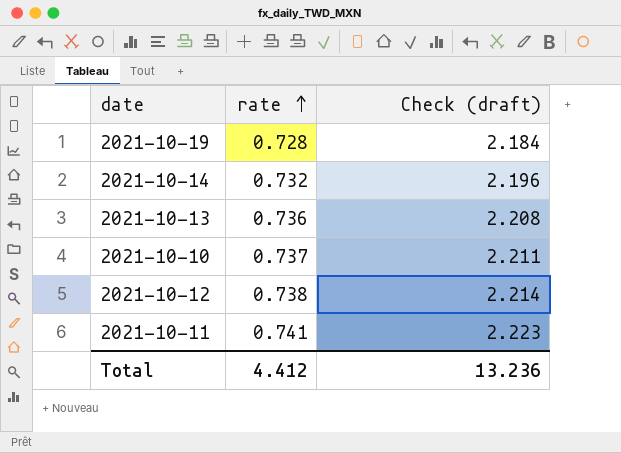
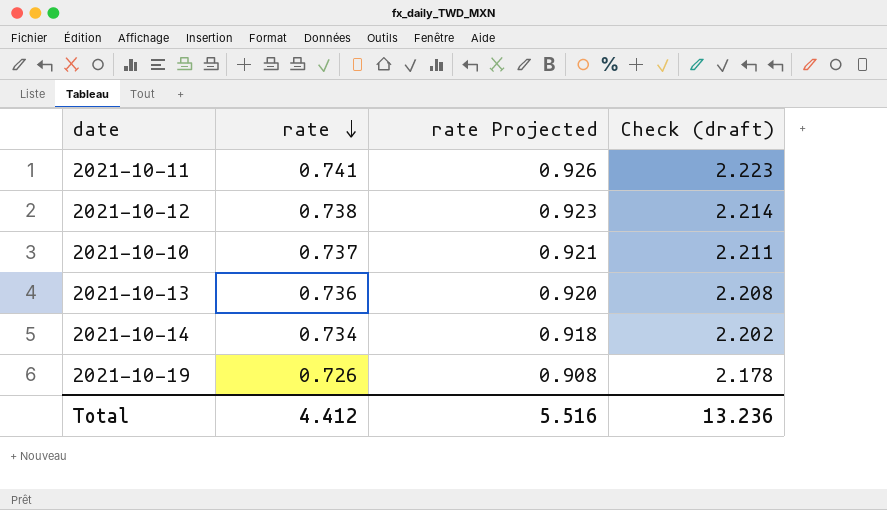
row order: rate ascending -> rate descending
column rate Projected | formula: none -> [rate] * 1.25
2021-10-14 | rate: 0.732 -> 0.734
2021-10-14 | Check (draft): 2.196 -> 2.202
2021-10-19 | rate: 0.728 -> 0.726
2021-10-19 | Check (draft): 2.184 -> 2.178

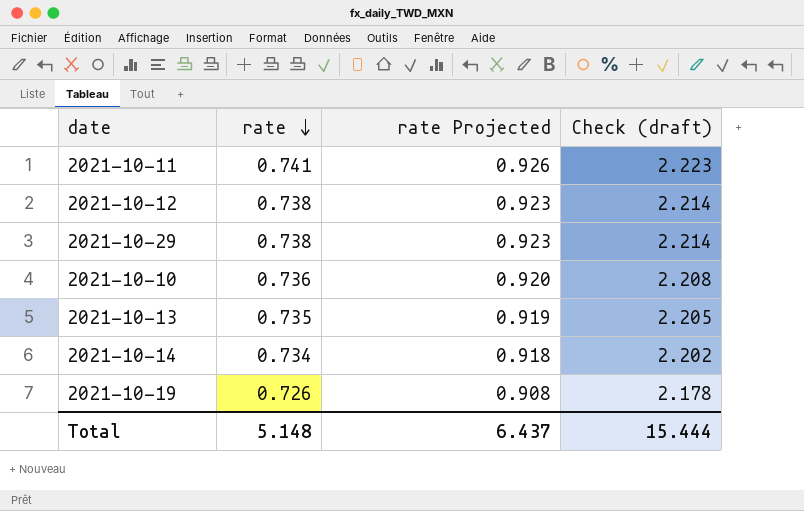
row 2021-10-29: none -> 0.738 | 0.923 | 2.214
2021-10-10 | rate: 0.737 -> 0.736
2021-10-10 | rate Projected: 0.921 -> 0.920
2021-10-10 | Check (draft): 2.211 -> 2.208
2021-10-13 | rate: 0.736 -> 0.735
2021-10-13 | rate Projected: 0.920 -> 0.919
2021-10-13 | Check (draft): 2.208 -> 2.205
Total | rate: 4.412 -> 5.148
Total | rate Projected: 5.516 -> 6.437
Total | Check (draft): 13.236 -> 15.444

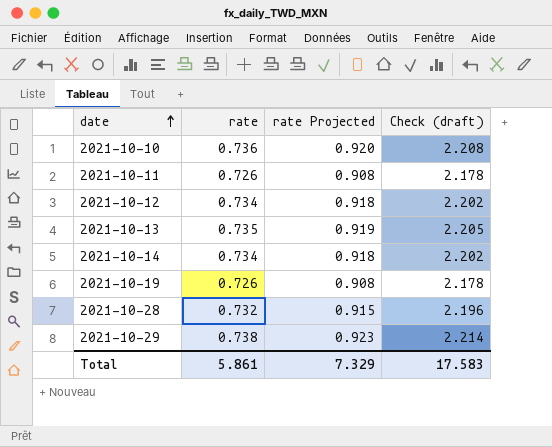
row order: rate descending -> date ascending
2021-10-11 | rate: 0.741 -> 0.726
2021-10-11 | rate Projected: 0.926 -> 0.908
2021-10-11 | Check (draft): 2.223 -> 2.178
2021-10-12 | rate: 0.738 -> 0.734
2021-10-12 | rate Projected: 0.923 -> 0.918
2021-10-12 | Check (draft): 2.214 -> 2.202
row 2021-10-28: none -> 0.732 | 0.915 | 2.196
Total | rate: 5.148 -> 5.861
Total | rate Projected: 6.437 -> 7.329
Total | Check (draft): 15.444 -> 17.583

